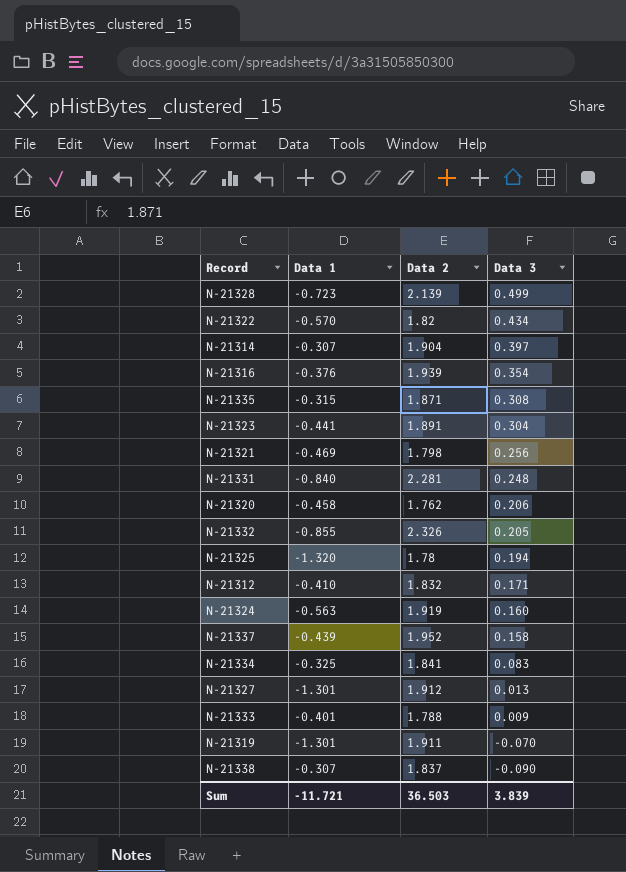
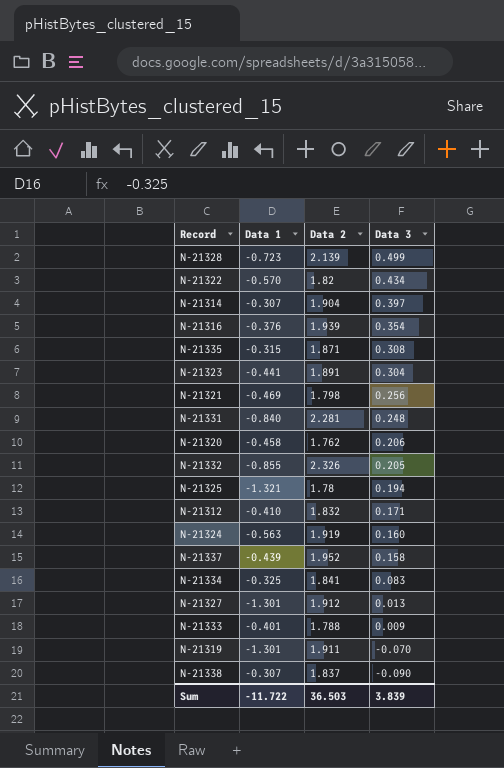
N-21325 | Data 1: -1.320 -> -1.321
Sum | Data 1: -11.721 -> -11.722

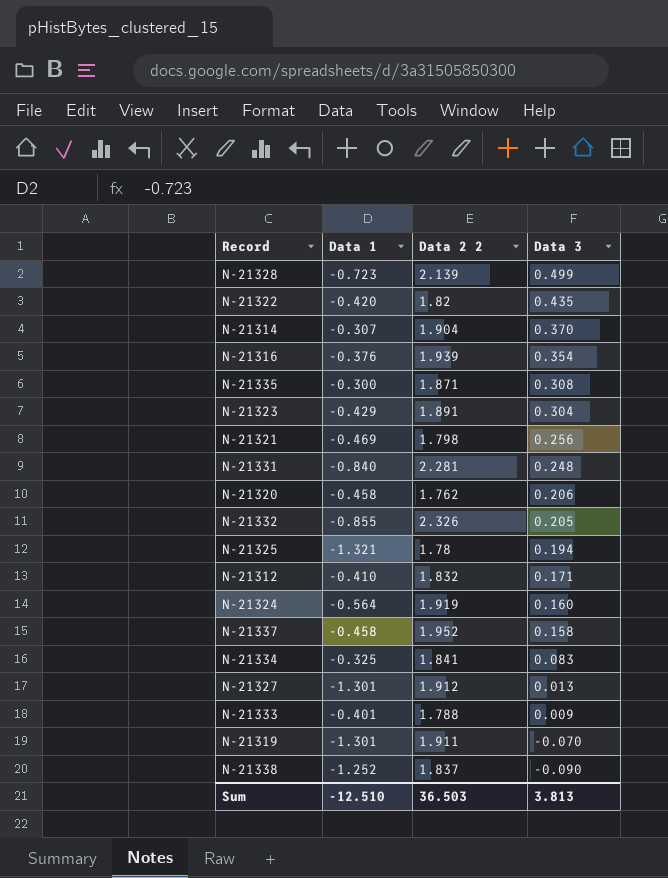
column name: Data 2 -> Data 2 2
N-21322 | Data 1: -0.570 -> -0.420
N-21322 | Data 3: 0.434 -> 0.435
N-21314 | Data 3: 0.397 -> 0.370
N-21335 | Data 1: -0.315 -> -0.300
N-21323 | Data 1: -0.441 -> -0.429
N-21324 | Data 1: -0.563 -> -0.564
N-21337 | Data 1: -0.439 -> -0.458
N-21338 | Data 1: -0.307 -> -1.252
Sum | Data 1: -11.722 -> -12.510
Sum | Data 3: 3.839 -> 3.813

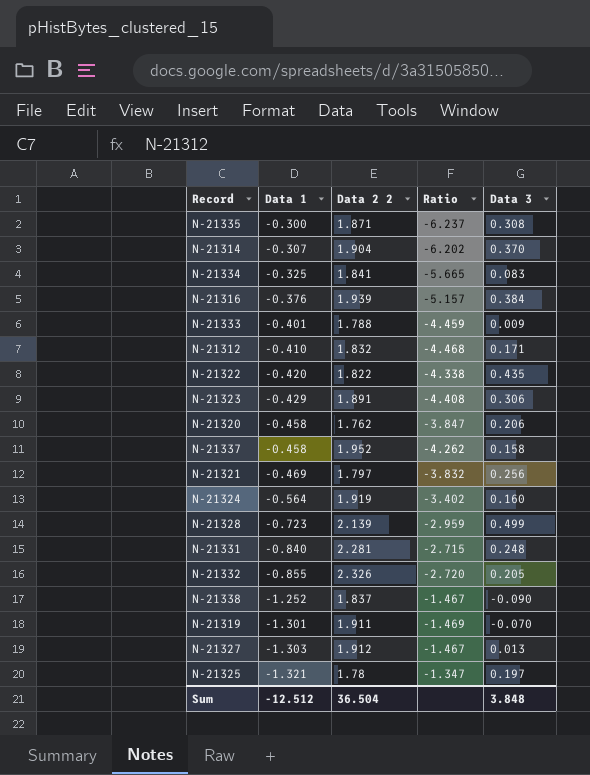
row order: Data 3 descending -> Data 1 descending
column Ratio | formula: none -> [Data 2 2] / [Data 1]
N-21316 | Data 3: 0.354 -> 0.384
N-21322 | Data 2 2: 1.82 -> 1.822
N-21323 | Data 3: 0.304 -> 0.306
N-21321 | Data 2 2: 1.798 -> 1.797
N-21327 | Data 1: -1.301 -> -1.303
N-21325 | Data 3: 0.194 -> 0.197
Sum | Data 1: -12.510 -> -12.512
Sum | Data 2 2: 36.503 -> 36.504
Sum | Data 3: 3.813 -> 3.848

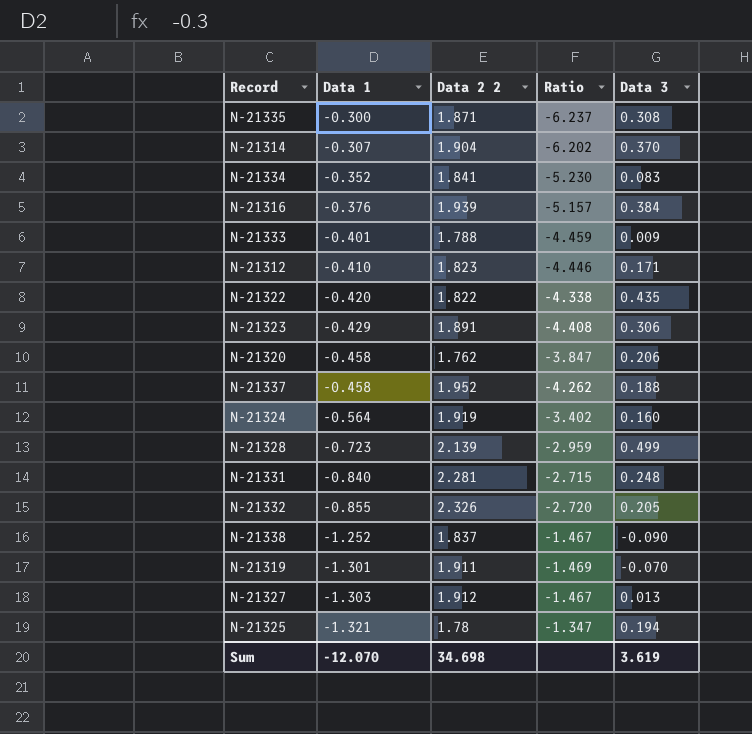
row N-21321: -0.469 | 1.797 | -3.832 | 0.256 -> none
N-21334 | Data 1: -0.325 -> -0.352
N-21334 | Ratio: -5.665 -> -5.230
N-21312 | Data 2 2: 1.832 -> 1.823
N-21312 | Ratio: -4.468 -> -4.446
N-21337 | Data 3: 0.158 -> 0.188
N-21325 | Data 3: 0.197 -> 0.194
Sum | Data 1: -12.512 -> -12.070
Sum | Data 2 2: 36.504 -> 34.698
Sum | Data 3: 3.848 -> 3.619

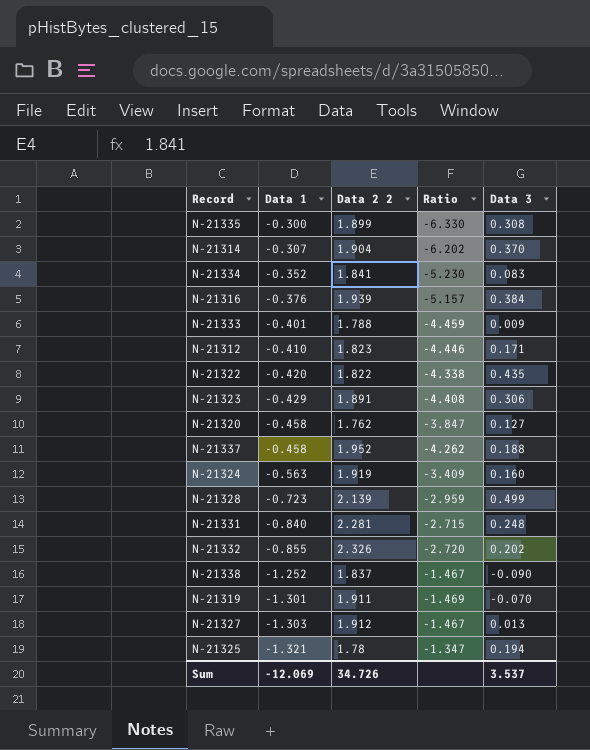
N-21335 | Data 2 2: 1.871 -> 1.899
N-21335 | Ratio: -6.237 -> -6.330
N-21320 | Data 3: 0.206 -> 0.127
N-21324 | Data 1: -0.564 -> -0.563
N-21324 | Ratio: -3.402 -> -3.409
N-21332 | Data 3: 0.205 -> 0.202
Sum | Data 1: -12.070 -> -12.069
Sum | Data 2 2: 34.698 -> 34.726
Sum | Data 3: 3.619 -> 3.537

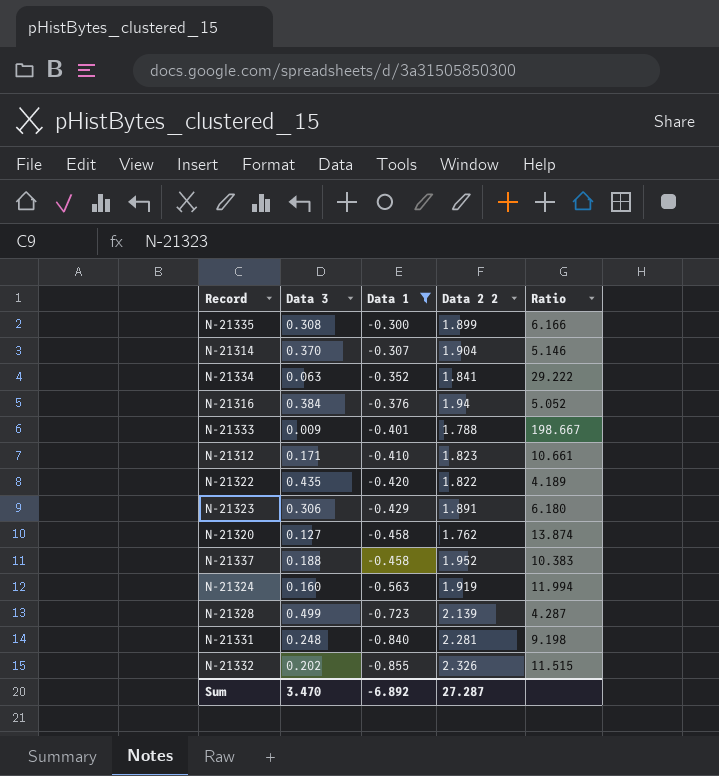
filter: none -> Data 1 >= -0.855
column Data 3 | position: 5 -> 2
column Ratio | formula: [Data 2 2] / [Data 1] -> [Data 2 2] / [Data 3]
N-21334 | Data 3: 0.083 -> 0.063
N-21316 | Data 2 2: 1.939 -> 1.94
Sum | Data 3: 3.537 -> 3.470
Sum | Data 1: -12.069 -> -6.892
Sum | Data 2 2: 34.726 -> 27.287

